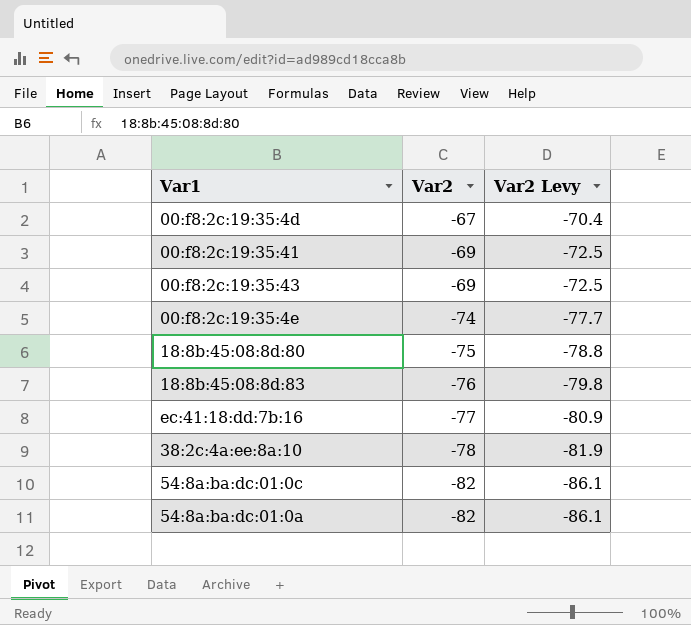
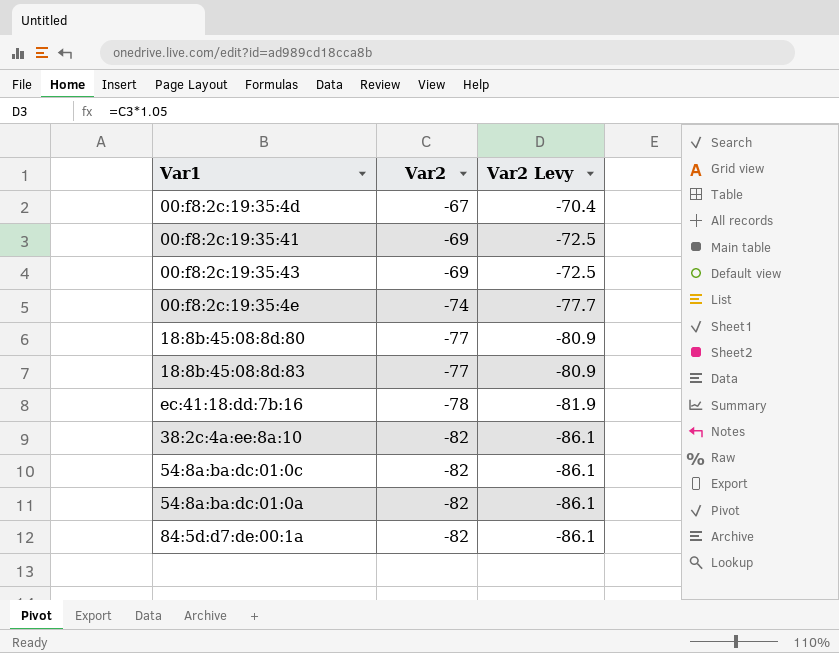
18:8b:45:08:8d:80 | Var2: -75 -> -77
18:8b:45:08:8d:80 | Var2 Levy: -78.8 -> -80.9
18:8b:45:08:8d:83 | Var2: -76 -> -77
18:8b:45:08:8d:83 | Var2 Levy: -79.8 -> -80.9
ec:41:18:dd:7b:16 | Var2: -77 -> -78
ec:41:18:dd:7b:16 | Var2 Levy: -80.9 -> -81.9
38:2c:4a:ee:8a:10 | Var2: -78 -> -82
38:2c:4a:ee:8a:10 | Var2 Levy: -81.9 -> -86.1
row 84:5d:d7:de:00:1a: none -> -82 | -86.1

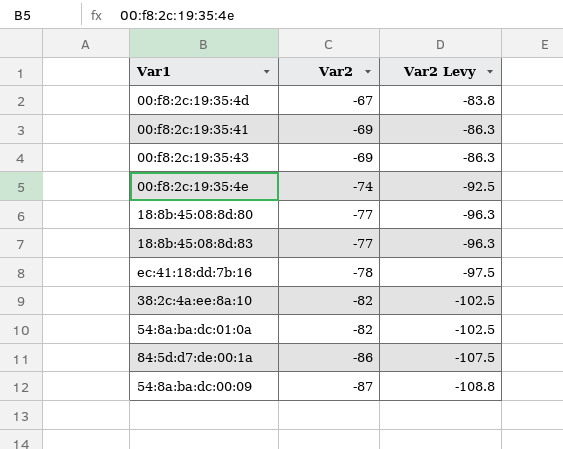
column Var2 Levy | formula: [Var2] * 1.05 -> [Var2] * 1.25
row 54:8a:ba:dc:01:0c: -82 | -86.1 -> none
84:5d:d7:de:00:1a | Var2: -82 -> -86
row 54:8a:ba:dc:00:09: none -> -87 | -108.8

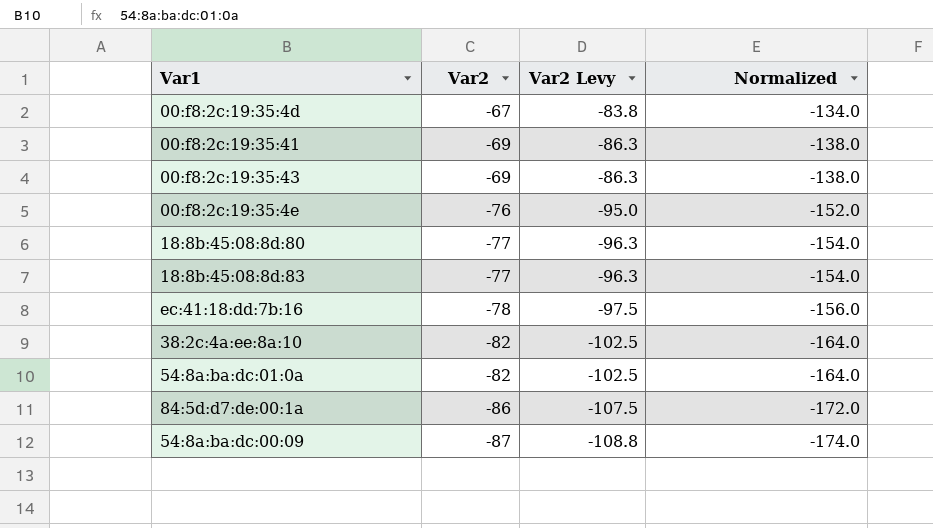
column Normalized | formula: none -> [Var2] * 2
00:f8:2c:19:35:4e | Var2: -74 -> -76
00:f8:2c:19:35:4e | Var2 Levy: -92.5 -> -95.0

